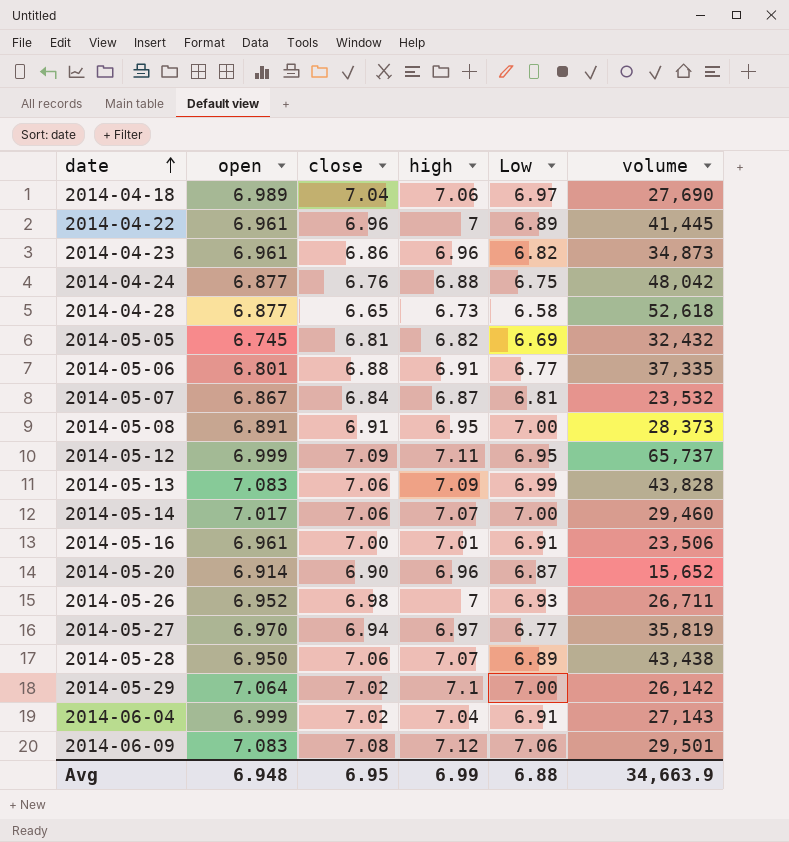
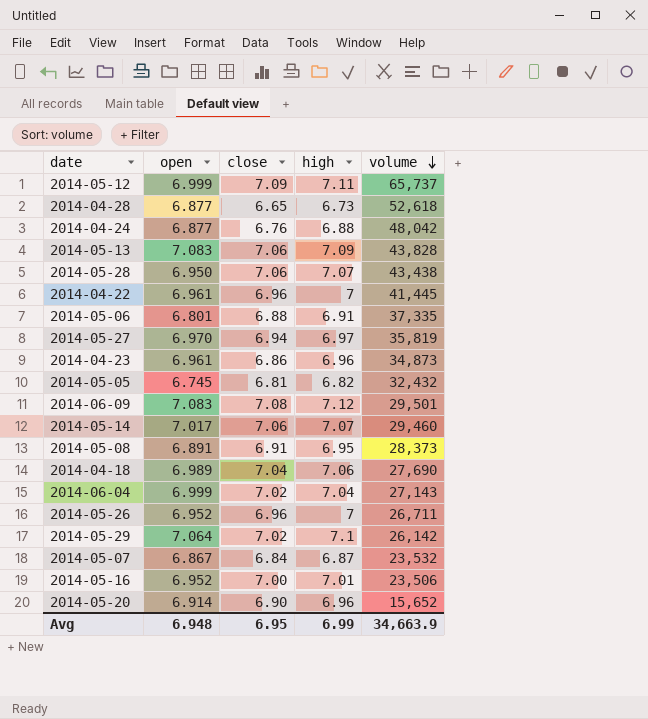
row order: date ascending -> volume descending
column Low | position: 5 -> none
2014-05-26 | close: 6.98 -> 6.96
2014-05-16 | open: 6.961 -> 6.952

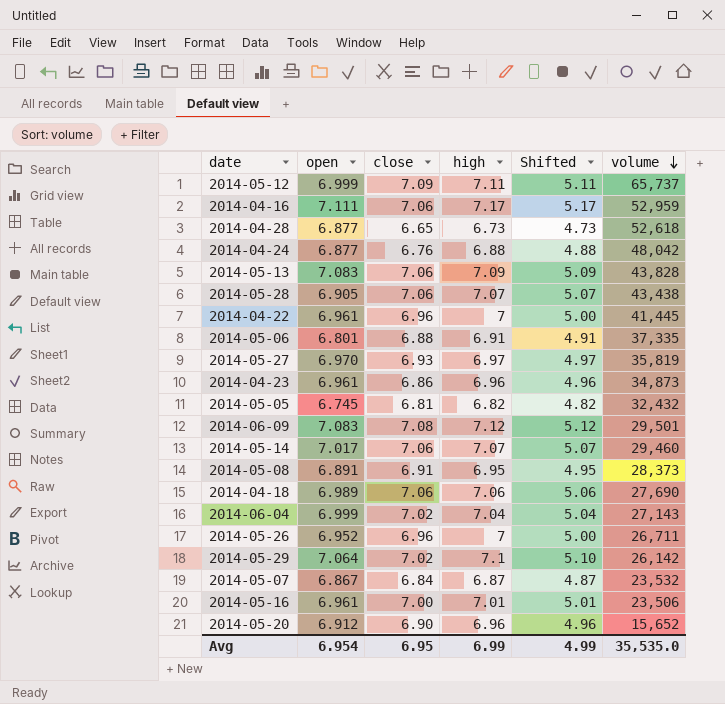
column Shifted | formula: none -> [high] - 2
row 2014-04-16: none -> 7.111 | 7.06 | 7.17 | 5.17 | 52,959
2014-05-28 | open: 6.950 -> 6.905
2014-05-27 | close: 6.94 -> 6.93
2014-04-18 | close: 7.04 -> 7.06
2014-05-16 | open: 6.952 -> 6.961
2014-05-20 | open: 6.914 -> 6.912
Avg | open: 6.948 -> 6.954
Avg | volume: 34,663.9 -> 35,535.0

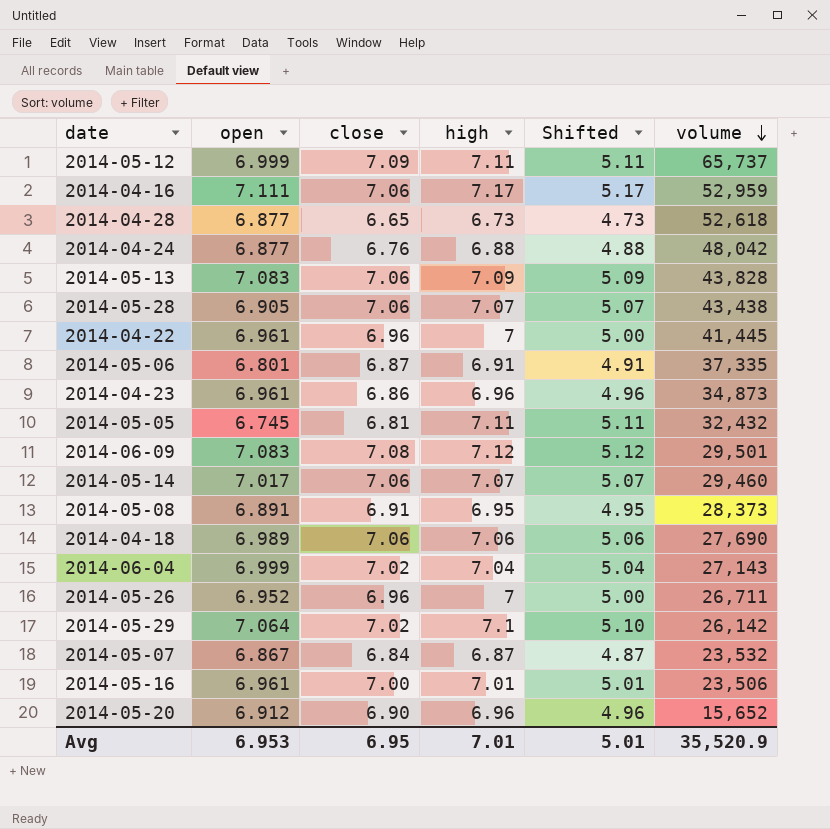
row 2014-05-27: 6.970 | 6.93 | 6.97 | 4.97 | 35,819 -> none
2014-05-06 | close: 6.88 -> 6.87
2014-05-05 | high: 6.82 -> 7.11
2014-05-05 | Shifted: 4.82 -> 5.11
Avg | open: 6.954 -> 6.953
Avg | high: 6.99 -> 7.01
Avg | Shifted: 4.99 -> 5.01
Avg | volume: 35,535.0 -> 35,520.9

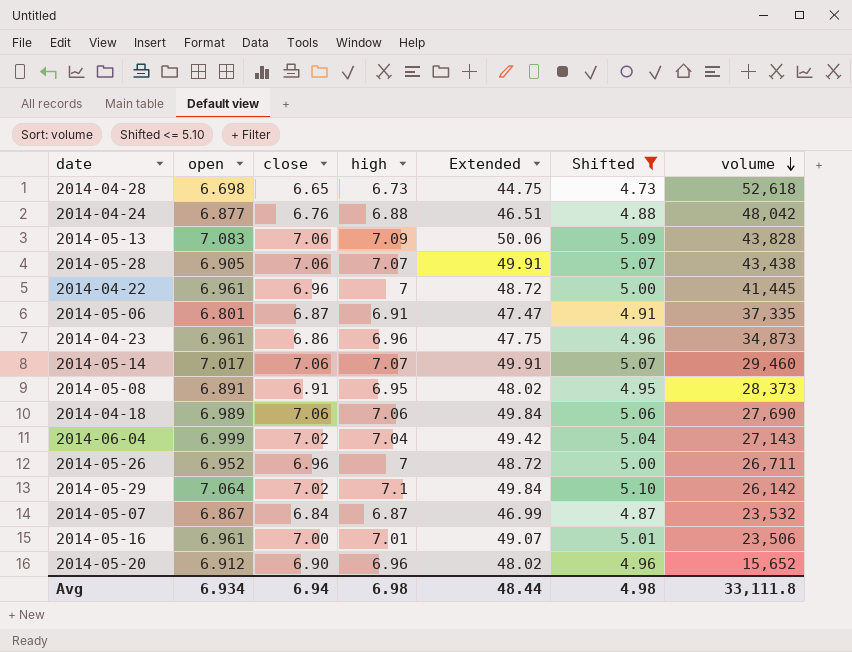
filter: none -> Shifted <= 5.10
column Extended | formula: none -> [close] * [high]
2014-04-28 | open: 6.877 -> 6.698
Avg | open: 6.953 -> 6.934
Avg | close: 6.95 -> 6.94
Avg | high: 7.01 -> 6.98
Avg | Shifted: 5.01 -> 4.98
Avg | volume: 35,520.9 -> 33,111.8

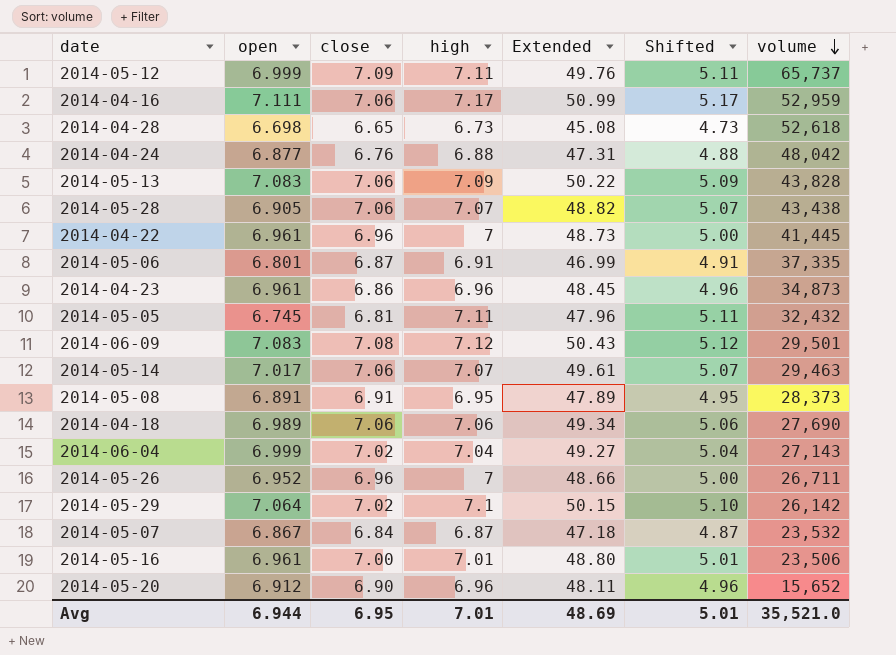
filter: Shifted <= 5.10 -> none
column Extended | formula: [close] * [high] -> [open] * [high]
2014-05-14 | volume: 29,460 -> 29,463
Avg | open: 6.934 -> 6.944
Avg | close: 6.94 -> 6.95
Avg | high: 6.98 -> 7.01
Avg | Extended: 48.44 -> 48.69
Avg | Shifted: 4.98 -> 5.01
Avg | volume: 33,111.8 -> 35,521.0

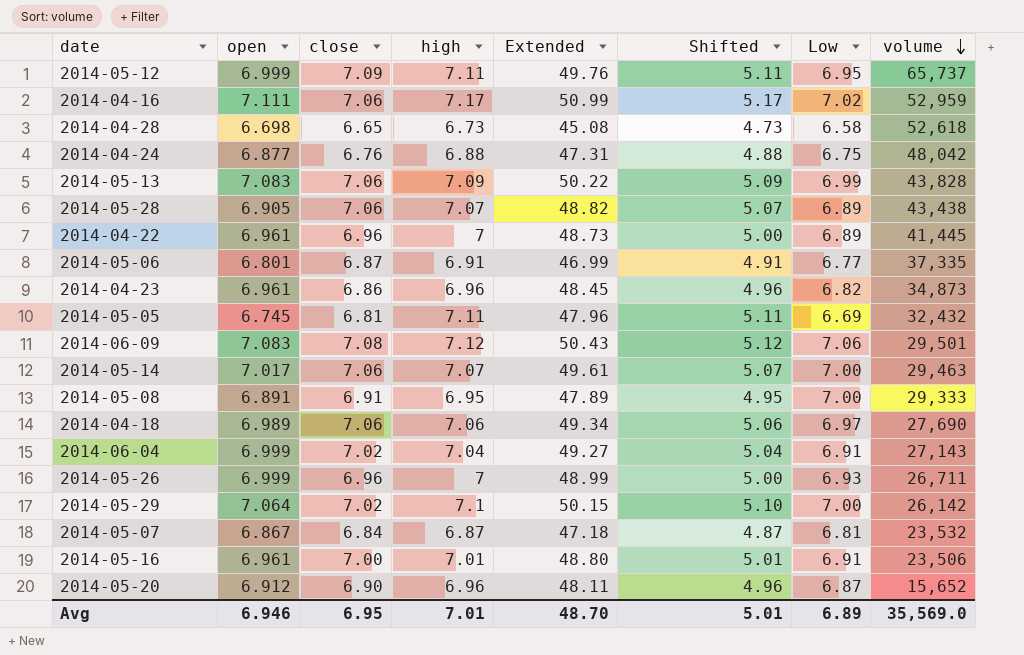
column Low | position: none -> 7
2014-05-08 | volume: 28,373 -> 29,333
2014-05-26 | open: 6.952 -> 6.999
2014-05-26 | Extended: 48.66 -> 48.99
Avg | open: 6.944 -> 6.946
Avg | Extended: 48.69 -> 48.70
Avg | volume: 35,521.0 -> 35,569.0

